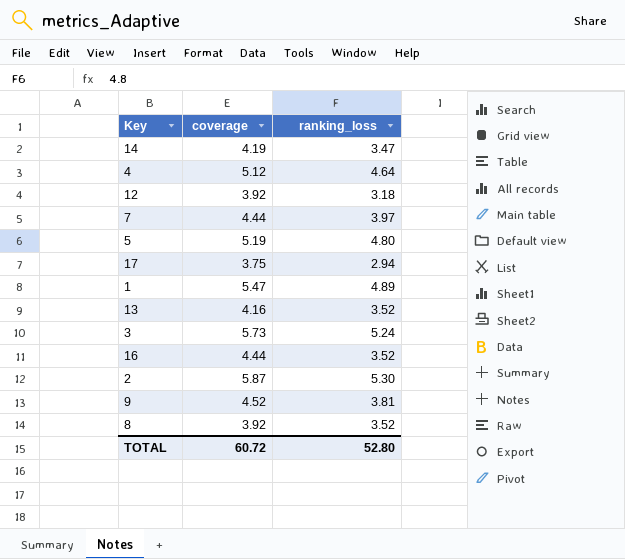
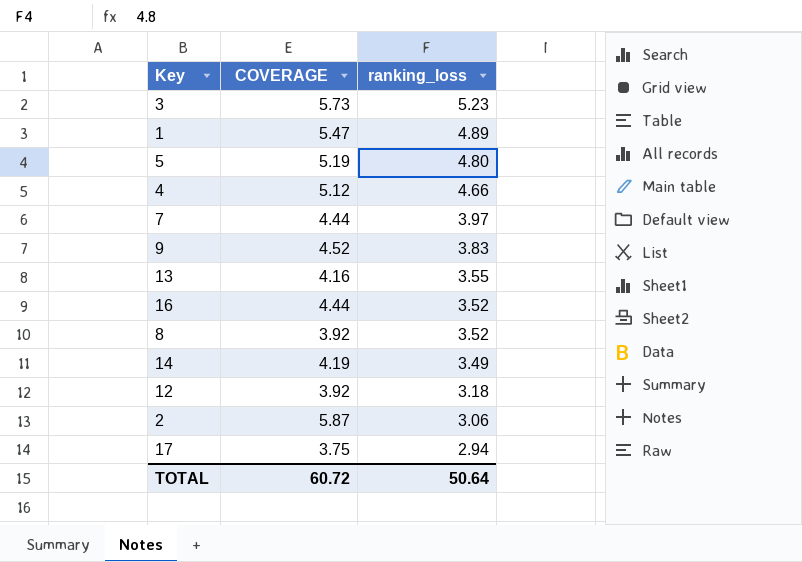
row order: none -> ranking_loss descending
column name: coverage -> COVERAGE
3 | ranking_loss: 5.24 -> 5.23
4 | ranking_loss: 4.64 -> 4.66
9 | ranking_loss: 3.81 -> 3.83
13 | ranking_loss: 3.52 -> 3.55
14 | ranking_loss: 3.47 -> 3.49
2 | ranking_loss: 5.30 -> 3.06
TOTAL | ranking_loss: 52.80 -> 50.64

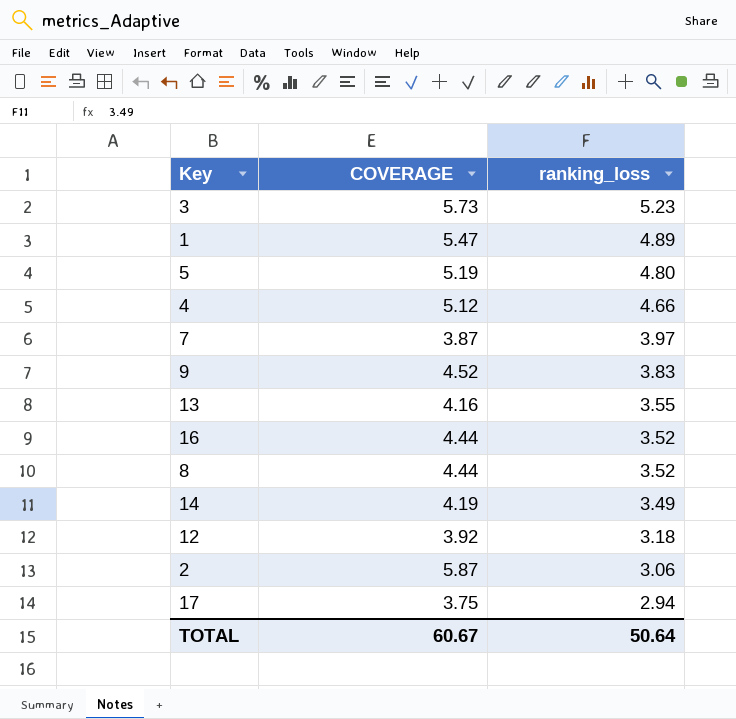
7 | COVERAGE: 4.44 -> 3.87
8 | COVERAGE: 3.92 -> 4.44
TOTAL | COVERAGE: 60.72 -> 60.67

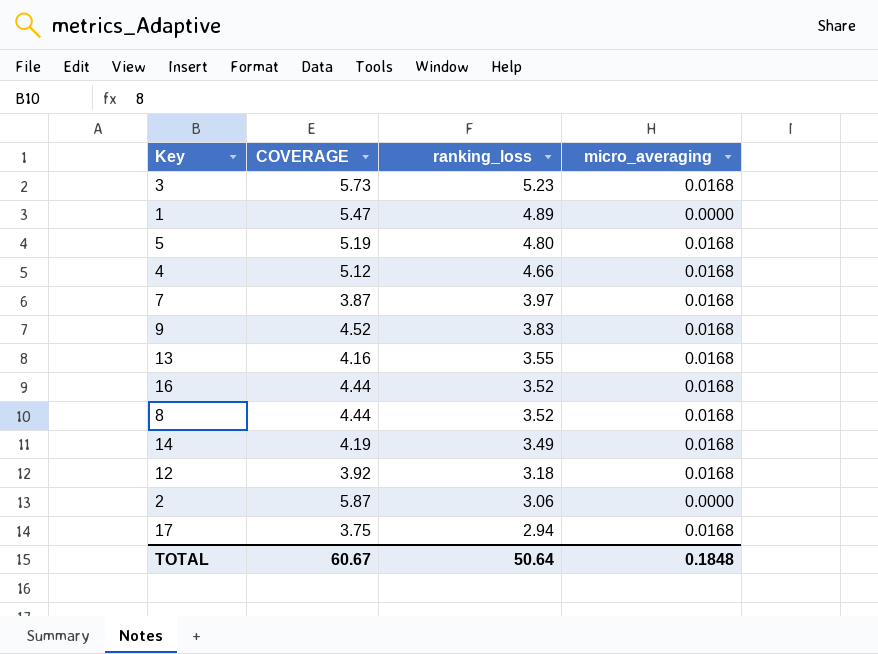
column micro_averaging | position: none -> 4

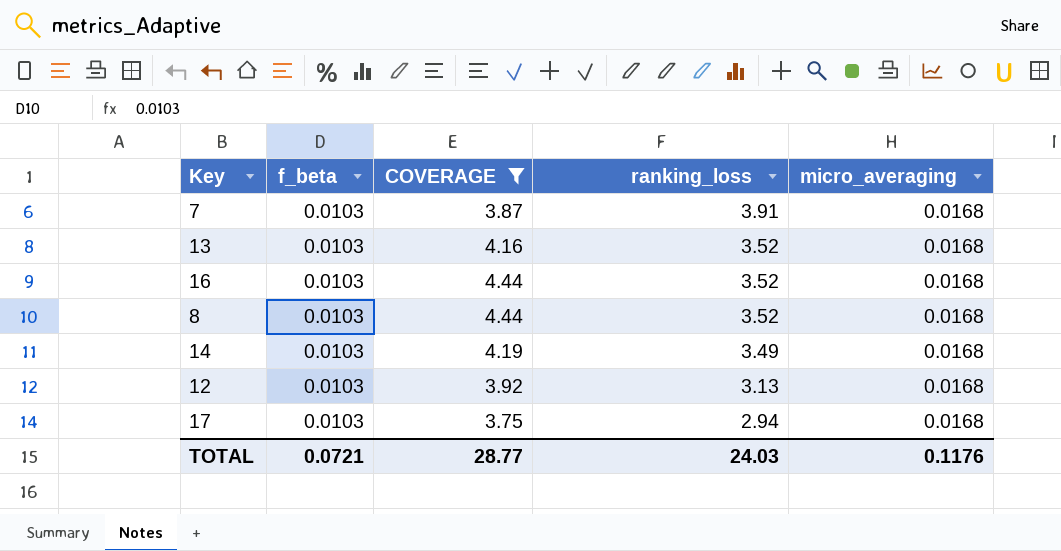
filter: none -> COVERAGE <= 4.44
column f_beta | position: none -> 2
7 | ranking_loss: 3.97 -> 3.91
13 | ranking_loss: 3.55 -> 3.52
12 | ranking_loss: 3.18 -> 3.13
TOTAL | COVERAGE: 60.67 -> 28.77
TOTAL | ranking_loss: 50.64 -> 24.03
TOTAL | micro_averaging: 0.1848 -> 0.1176

